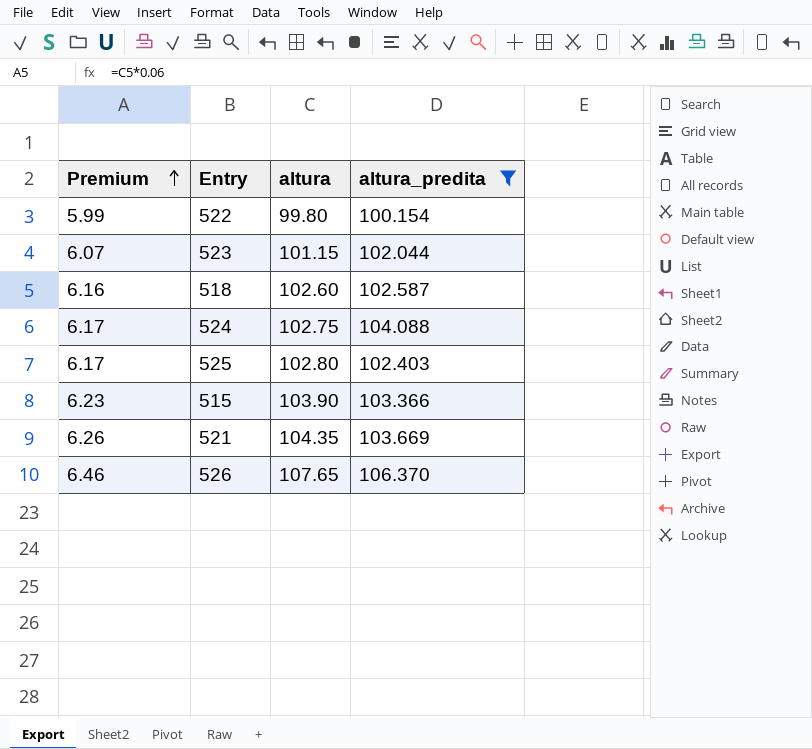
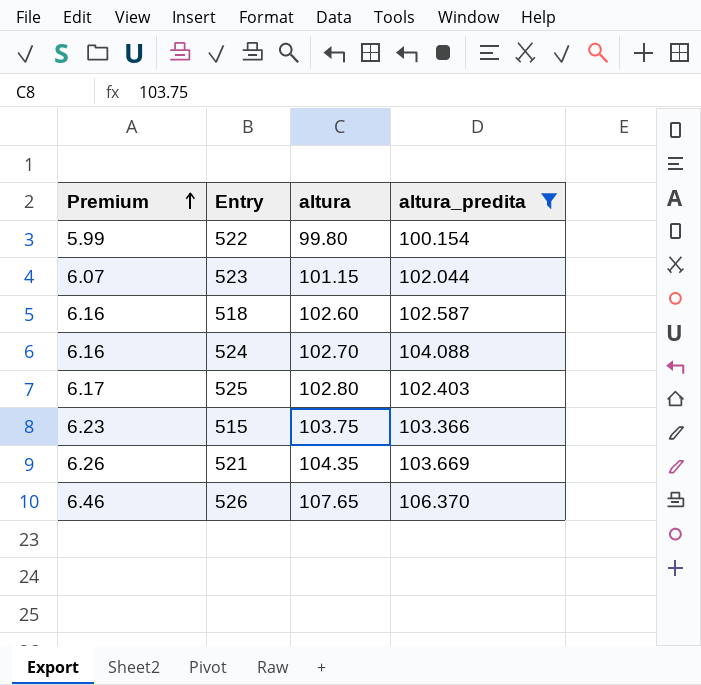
524 | Premium: 6.17 -> 6.16
524 | altura: 102.75 -> 102.70
515 | altura: 103.90 -> 103.75

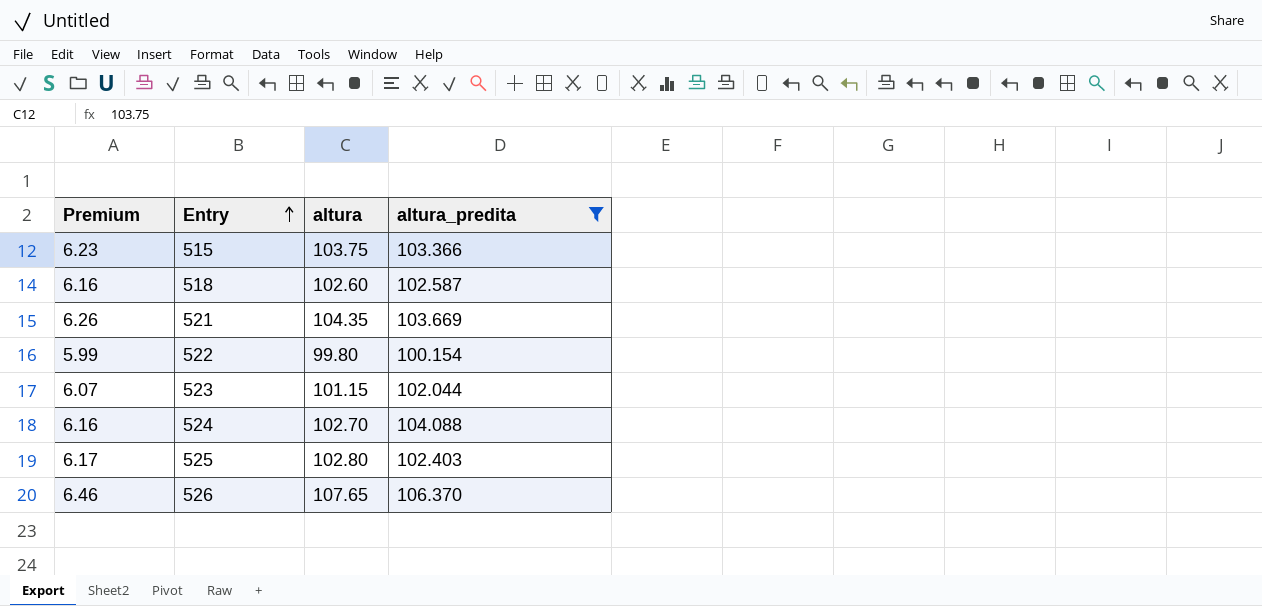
row order: Premium ascending -> Entry ascending

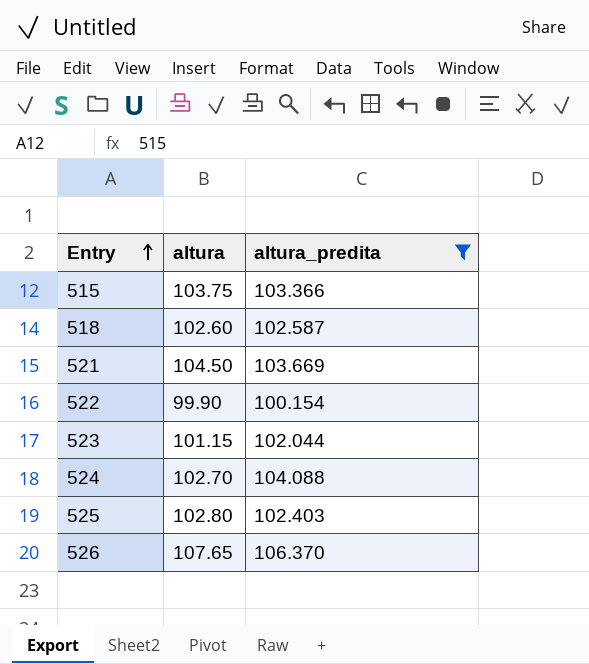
column Premium | formula: [altura] * 0.06 -> none
521 | altura: 104.35 -> 104.50
522 | altura: 99.80 -> 99.90

